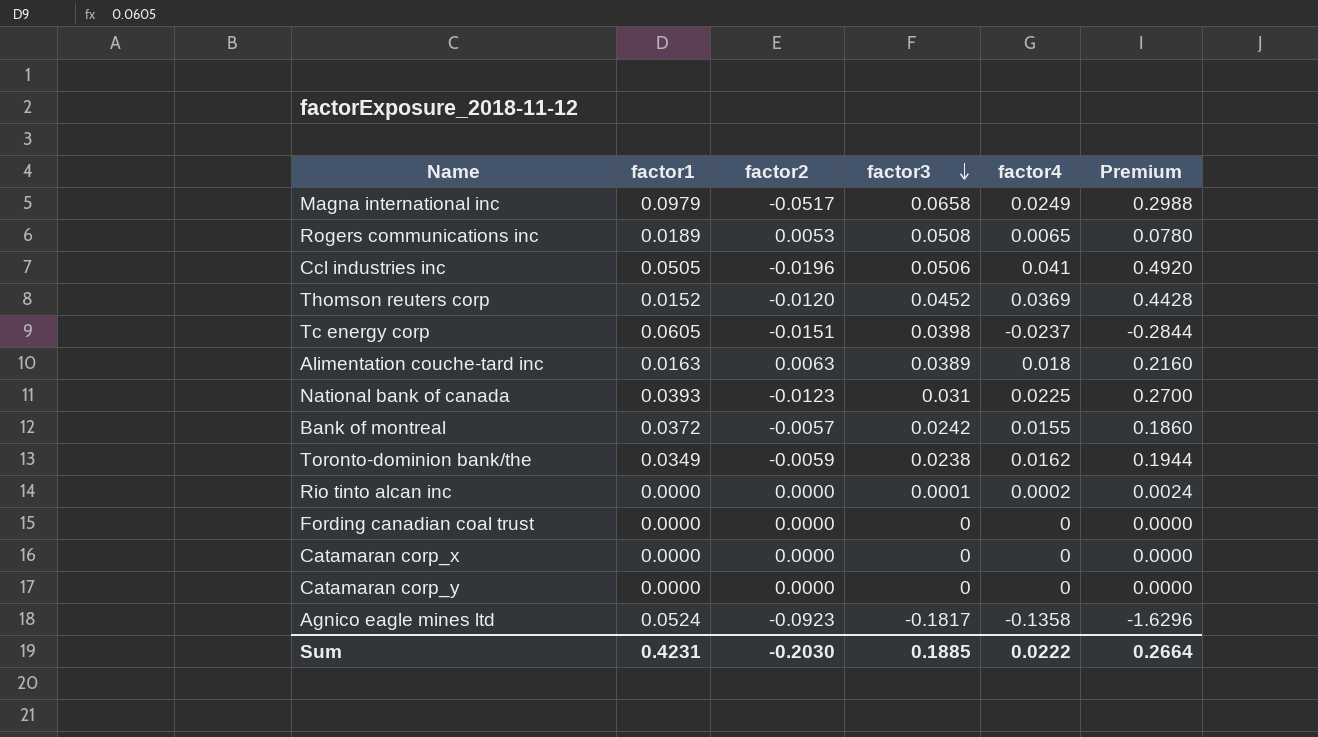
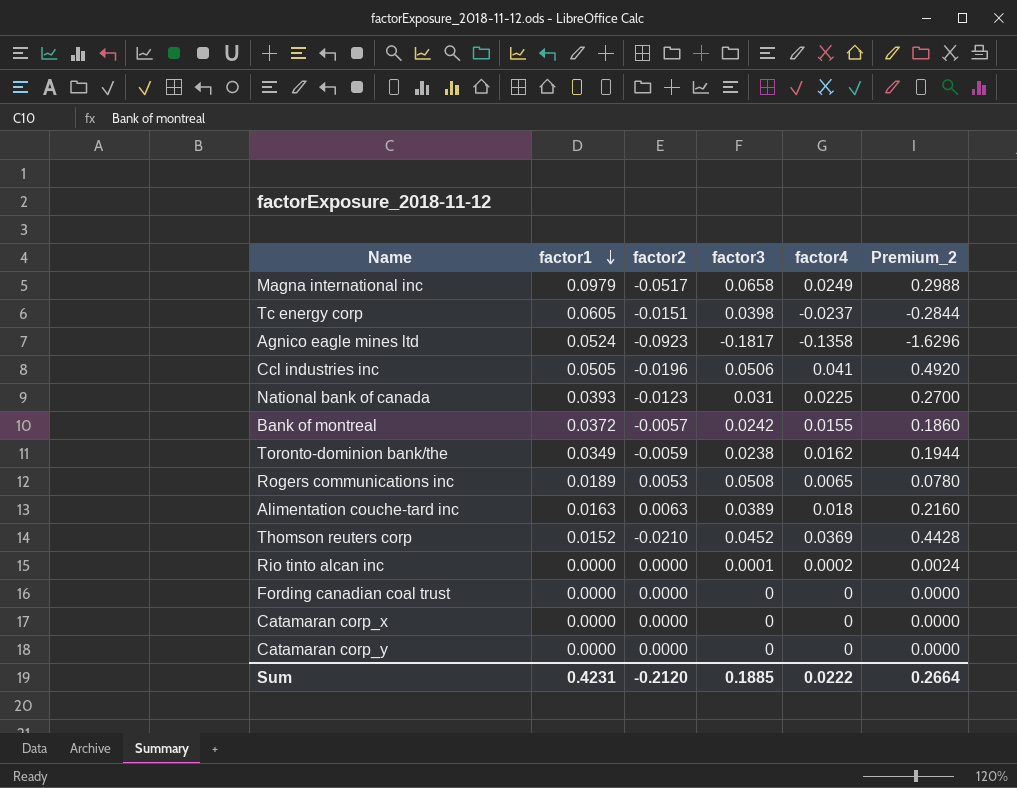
row order: factor3 descending -> factor1 descending
column name: Premium -> Premium_2
Thomson reuters corp | factor2: -0.0120 -> -0.0210
Sum | factor2: -0.2030 -> -0.2120

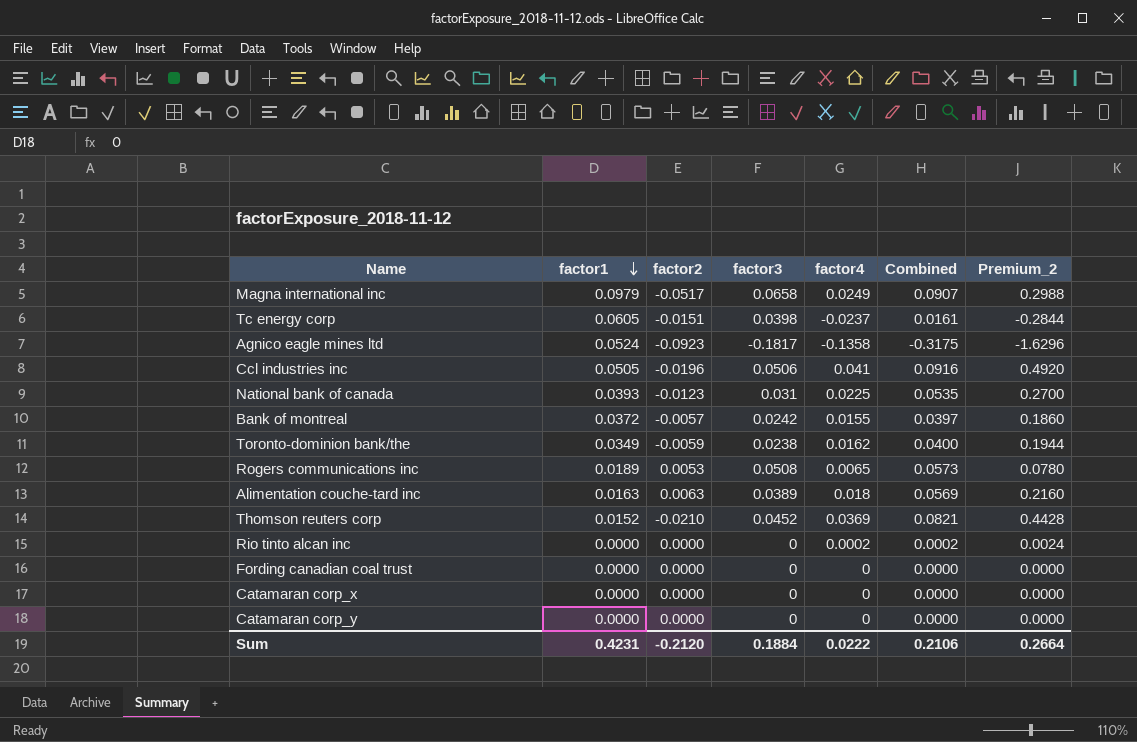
column Combined | formula: none -> [factor3] + [factor4]
Rio tinto alcan inc | factor3: 0.0001 -> 0
Sum | factor3: 0.1885 -> 0.1884

